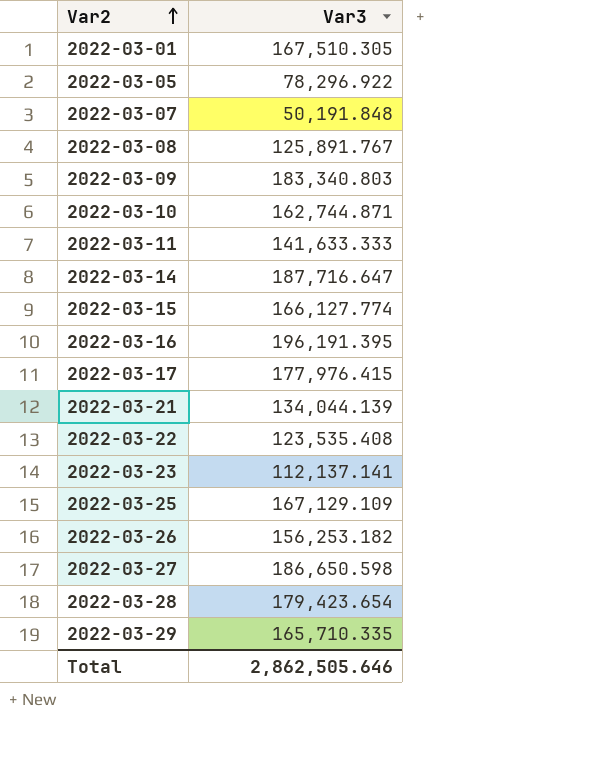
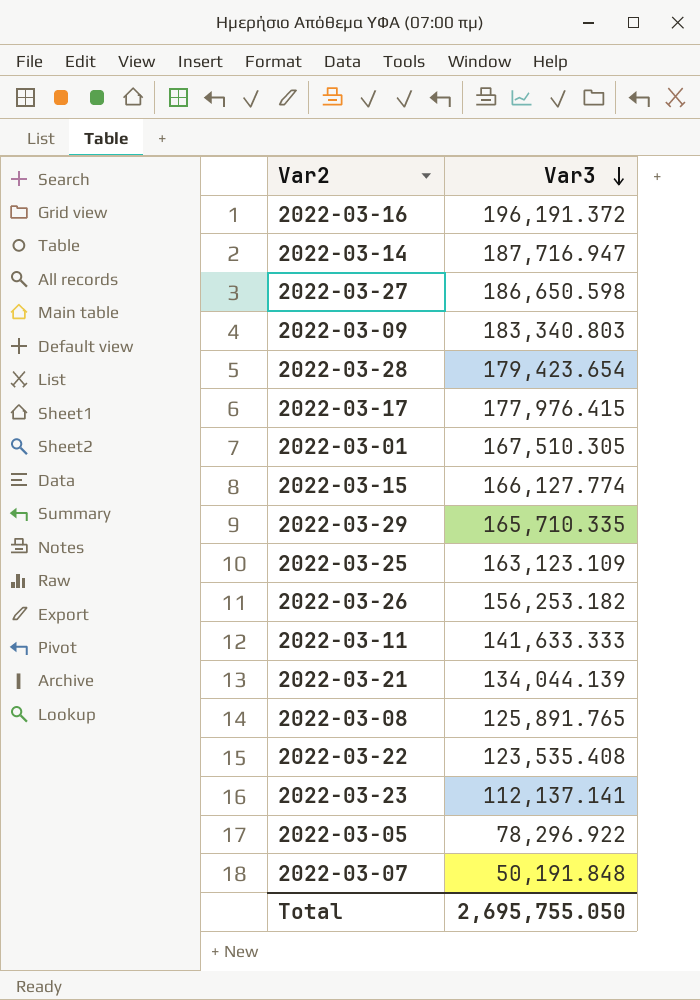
row order: Var2 ascending -> Var3 descending
row 2022-03-10: 162,744.871 -> none
2022-03-16 | Var3: 196,191.395 -> 196,191.372
2022-03-14 | Var3: 187,716.647 -> 187,716.947
2022-03-25 | Var3: 167,129.109 -> 163,123.109
2022-03-08 | Var3: 125,891.767 -> 125,891.765
Total | Var3: 2,862,505.646 -> 2,695,755.050

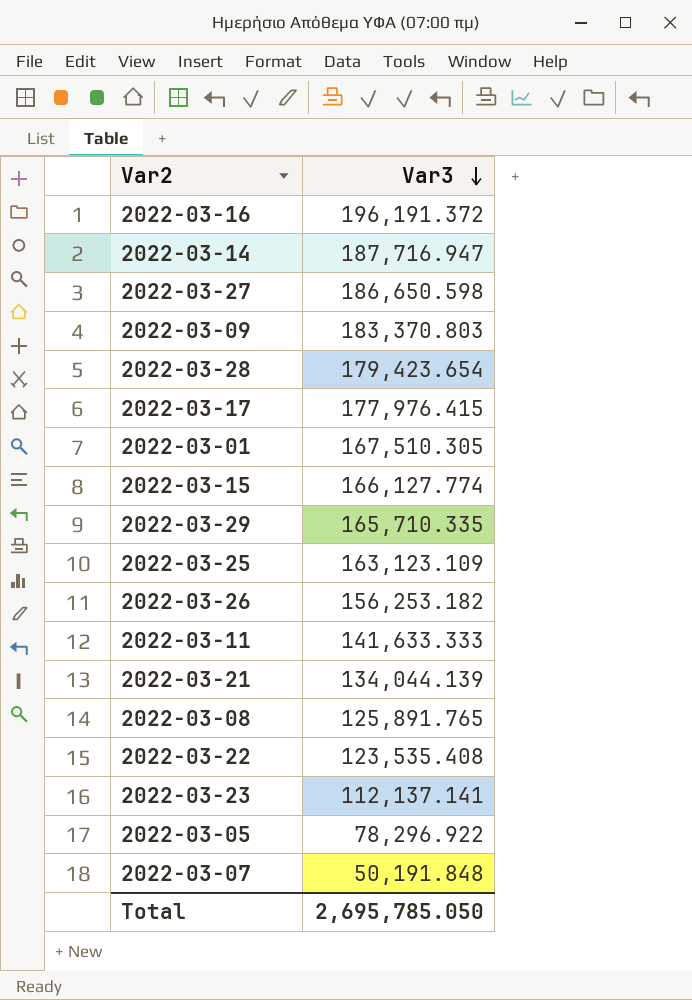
2022-03-09 | Var3: 183,340.803 -> 183,370.803
Total | Var3: 2,695,755.050 -> 2,695,785.050

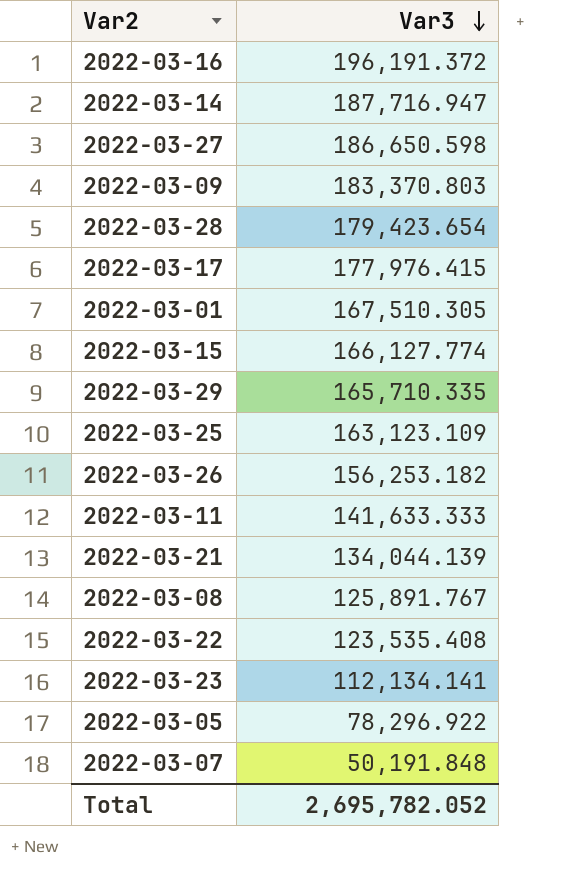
2022-03-08 | Var3: 125,891.765 -> 125,891.767
2022-03-23 | Var3: 112,137.141 -> 112,134.141
Total | Var3: 2,695,785.050 -> 2,695,782.052

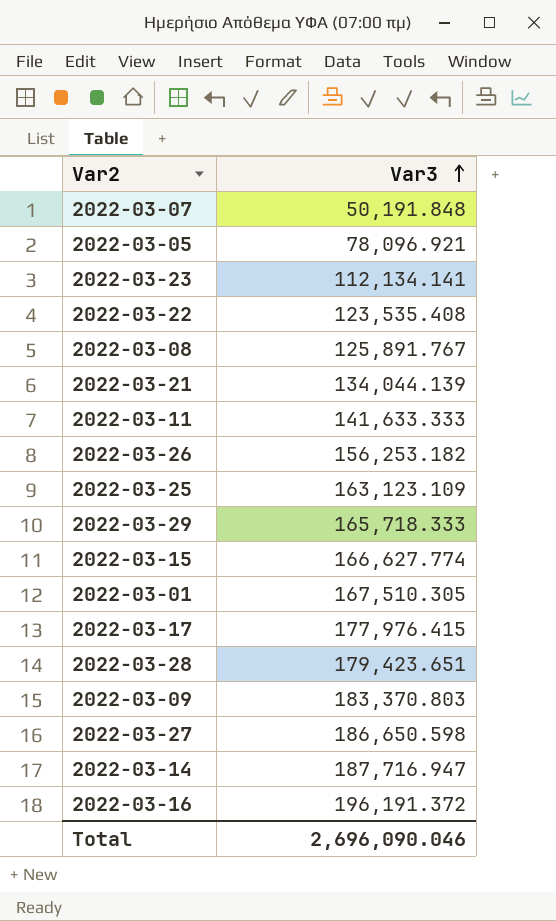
row order: Var3 descending -> Var3 ascending
2022-03-05 | Var3: 78,296.922 -> 78,096.921
2022-03-29 | Var3: 165,710.335 -> 165,718.333
2022-03-15 | Var3: 166,127.774 -> 166,627.774
2022-03-28 | Var3: 179,423.654 -> 179,423.651
Total | Var3: 2,695,782.052 -> 2,696,090.046

